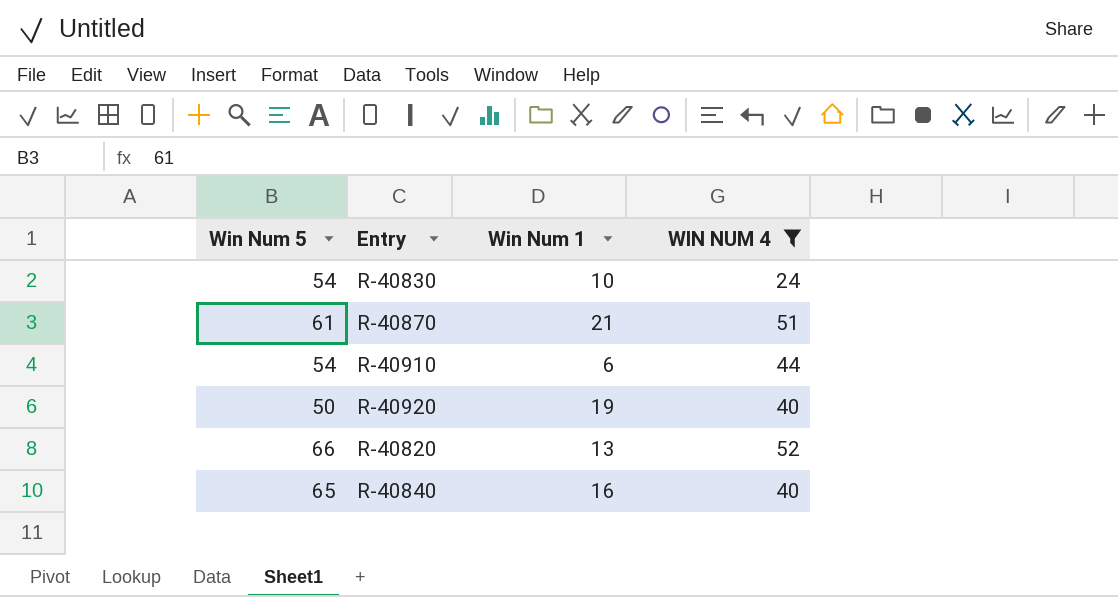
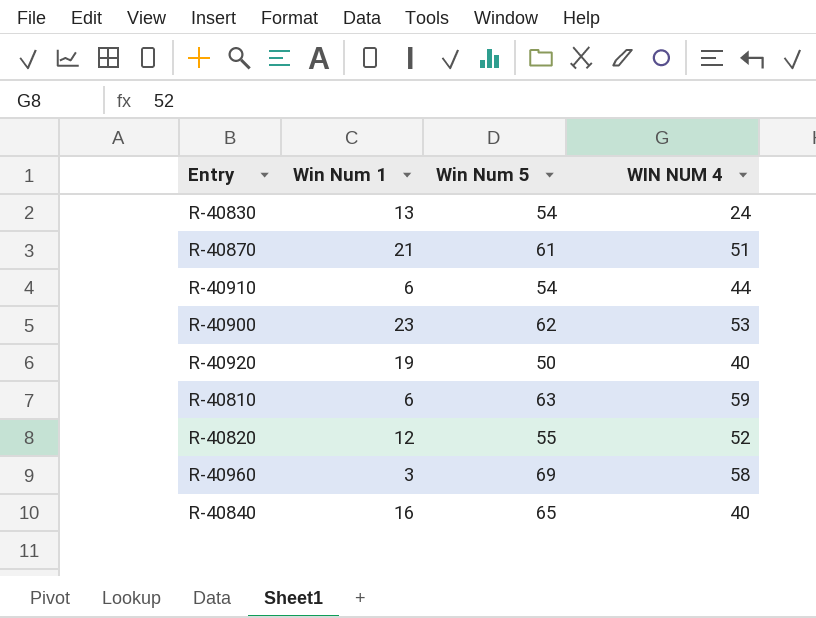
filter: WIN NUM 4 <= 52 -> none
column Win Num 5 | position: 1 -> 3
R-40830 | Win Num 1: 10 -> 13
R-40820 | Win Num 1: 13 -> 12
R-40820 | Win Num 5: 66 -> 55

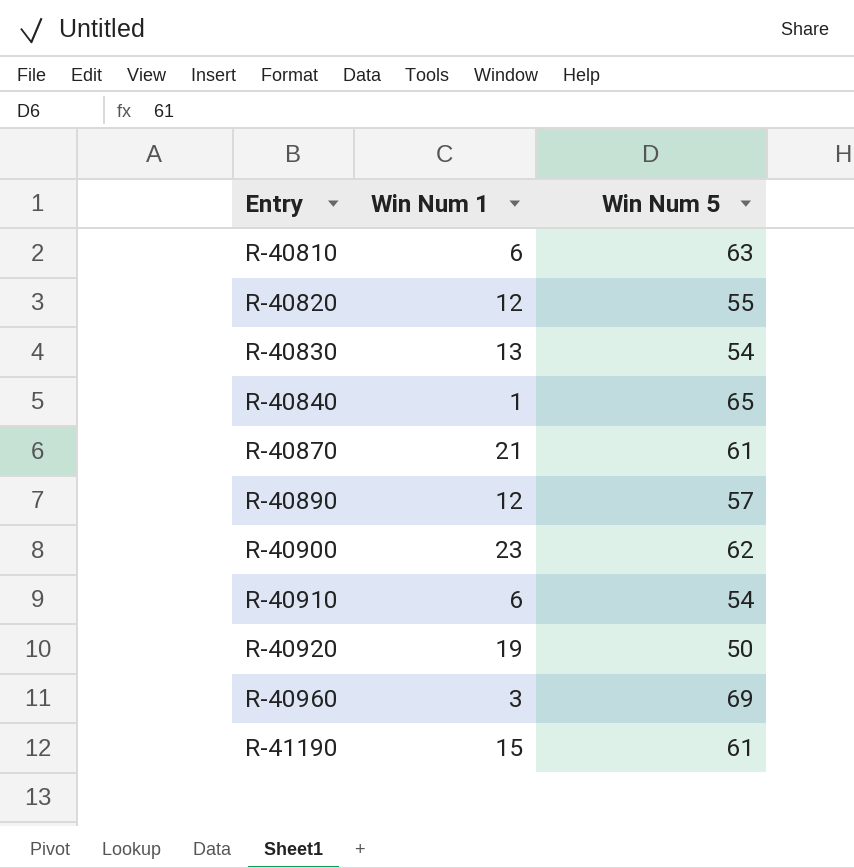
row order: none -> Entry ascending
column WIN NUM 4 | position: 4 -> none
R-40840 | Win Num 1: 16 -> 1
row R-40890: none -> 12 | 57
row R-41190: none -> 15 | 61

